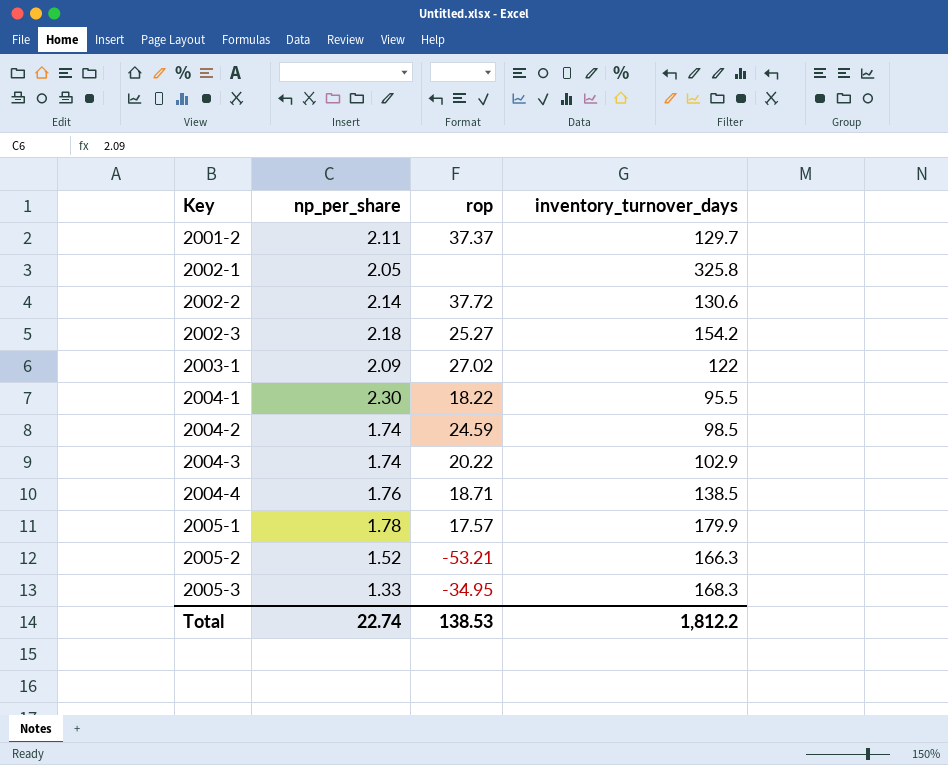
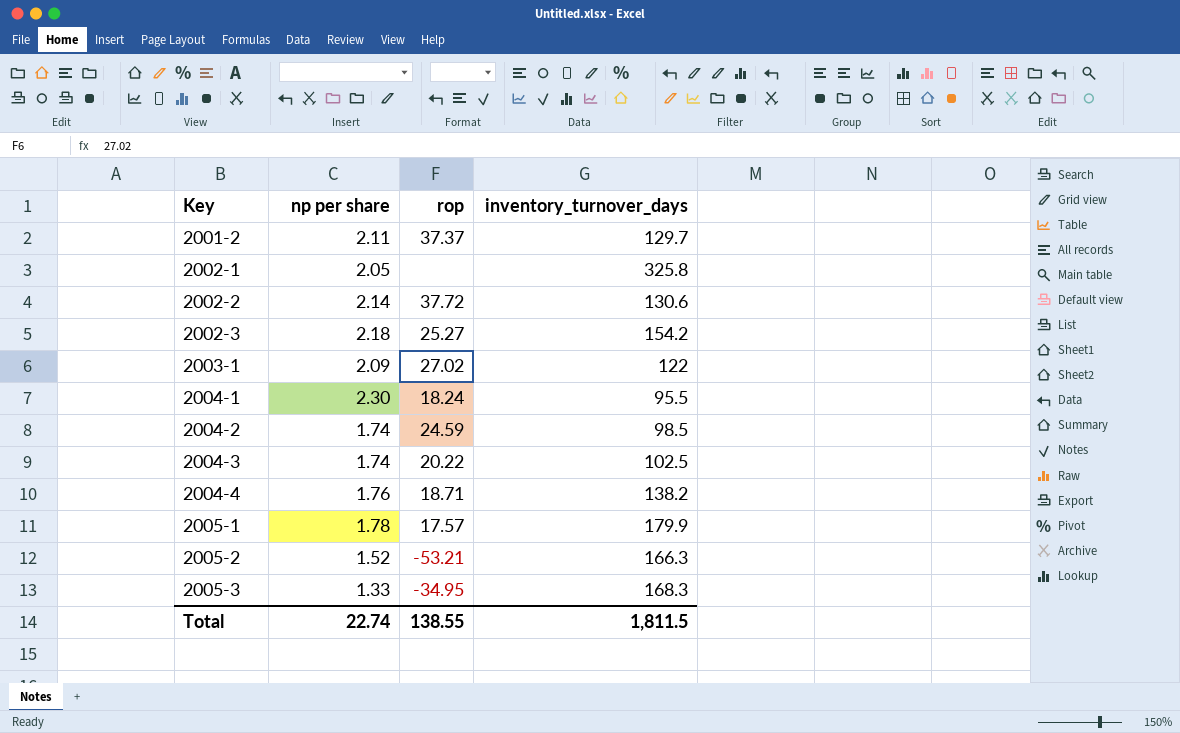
column name: np_per_share -> np per share
2004-1 | rop: 18.22 -> 18.24
2004-3 | inventory_turnover_days: 102.9 -> 102.5
2004-4 | inventory_turnover_days: 138.5 -> 138.2
Total | rop: 138.53 -> 138.55
Total | inventory_turnover_days: 1,812.2 -> 1,811.5

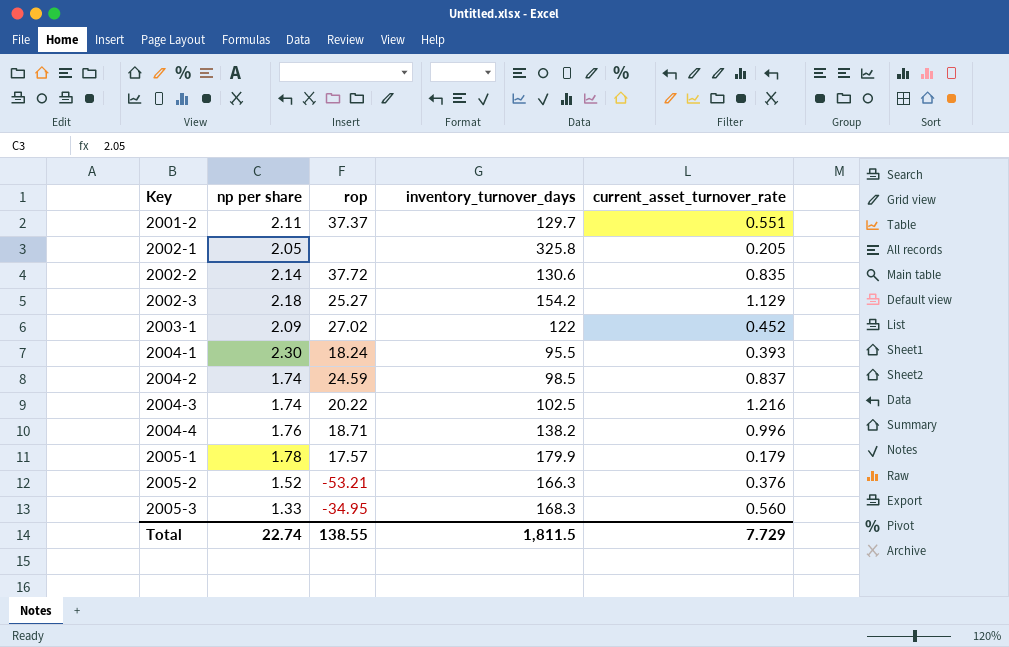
column current_asset_turnover_rate | position: none -> 5

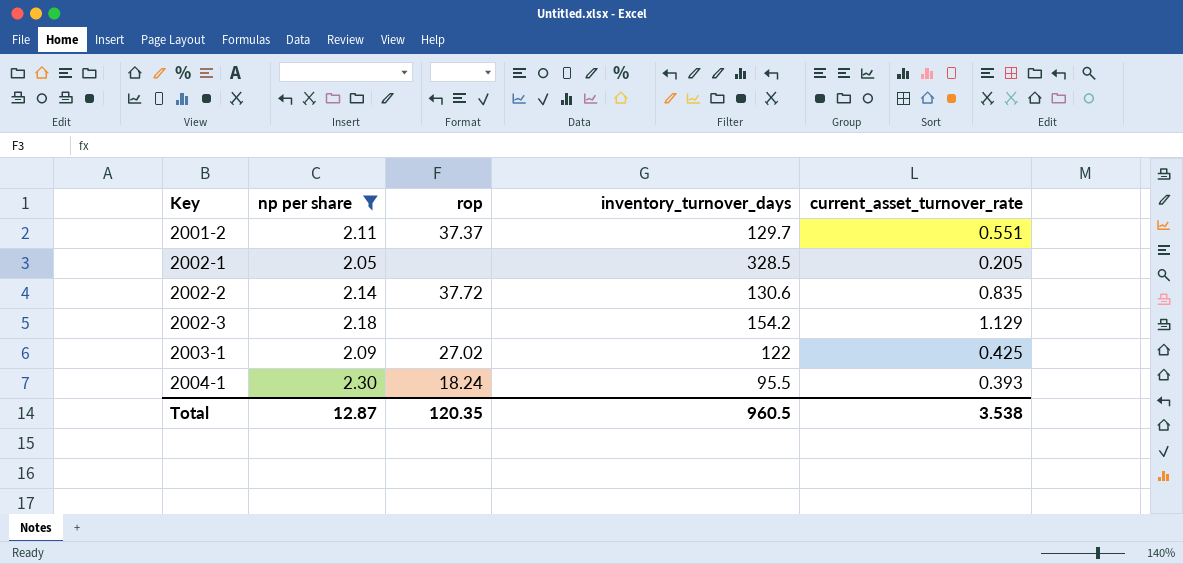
filter: none -> np per share >= 2.05
2002-1 | inventory_turnover_days: 325.8 -> 328.5
2002-3 | rop: 25.27 -> none
2003-1 | current_asset_turnover_rate: 0.452 -> 0.425
Total | np per share: 22.74 -> 12.87
Total | rop: 138.55 -> 120.35
Total | inventory_turnover_days: 1,811.5 -> 960.5
Total | current_asset_turnover_rate: 7.729 -> 3.538

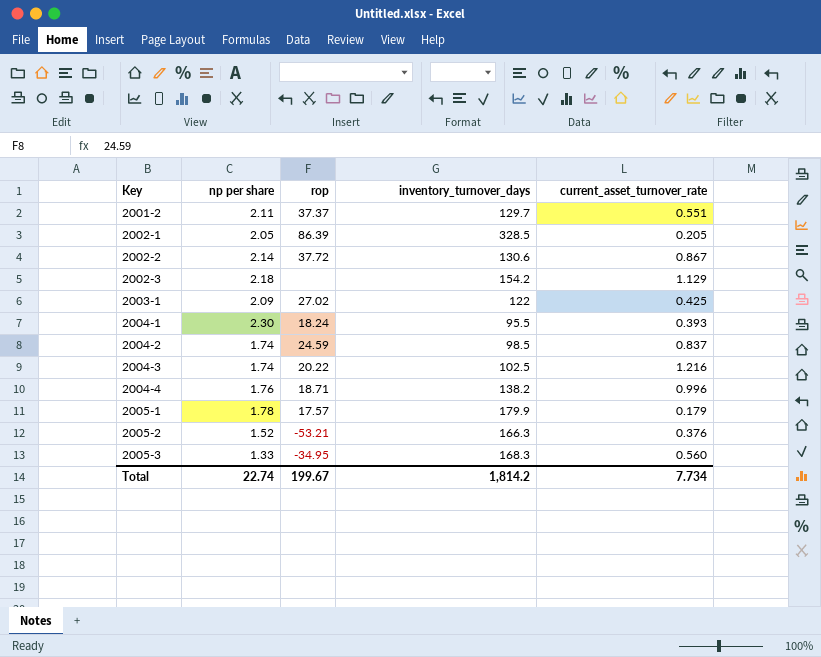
filter: np per share >= 2.05 -> none
2002-1 | rop: none -> 86.39
2002-2 | current_asset_turnover_rate: 0.835 -> 0.867
Total | np per share: 12.87 -> 22.74
Total | rop: 120.35 -> 199.67
Total | inventory_turnover_days: 960.5 -> 1,814.2
Total | current_asset_turnover_rate: 3.538 -> 7.734

